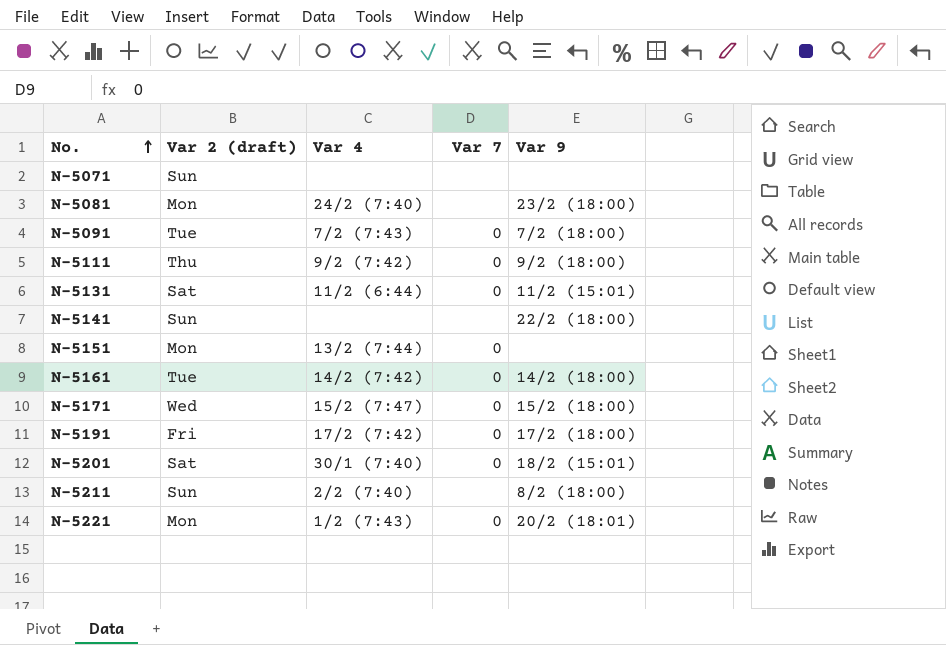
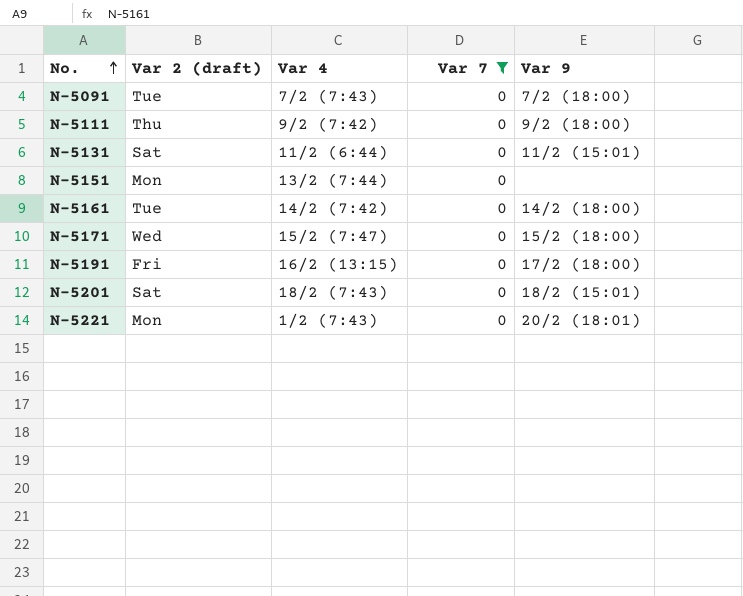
filter: none -> Var 7 = 0
N-5191 | Var 4: 17/2 (7:42) -> 16/2 (13:15)
N-5201 | Var 4: 30/1 (7:40) -> 18/2 (7:43)

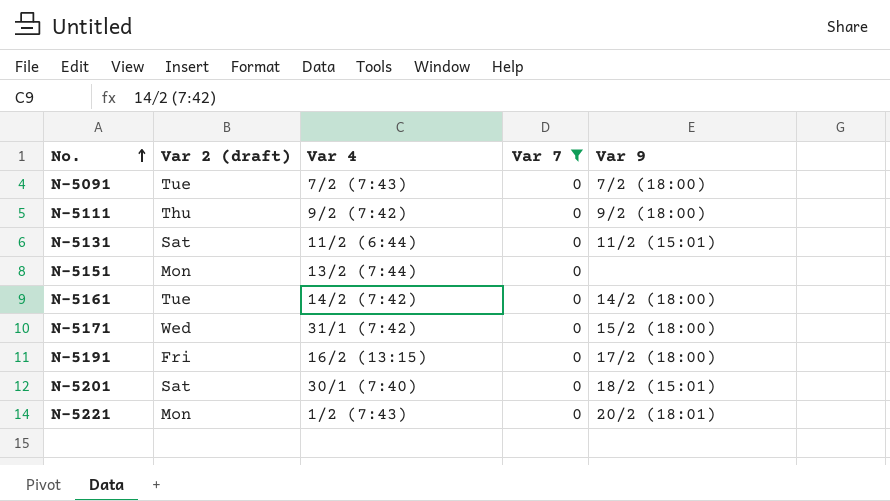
N-5171 | Var 4: 15/2 (7:47) -> 31/1 (7:42)
N-5201 | Var 4: 18/2 (7:43) -> 30/1 (7:40)

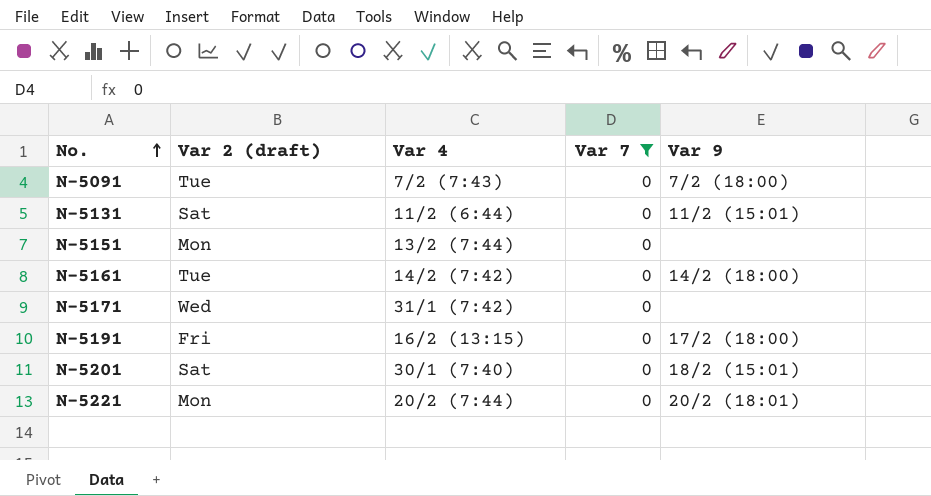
row N-5111: Thu | 9/2 (7:42) | 0 | 9/2 (18:00) -> none
N-5171 | Var 9: 15/2 (18:00) -> none
N-5221 | Var 4: 1/2 (7:43) -> 20/2 (7:44)

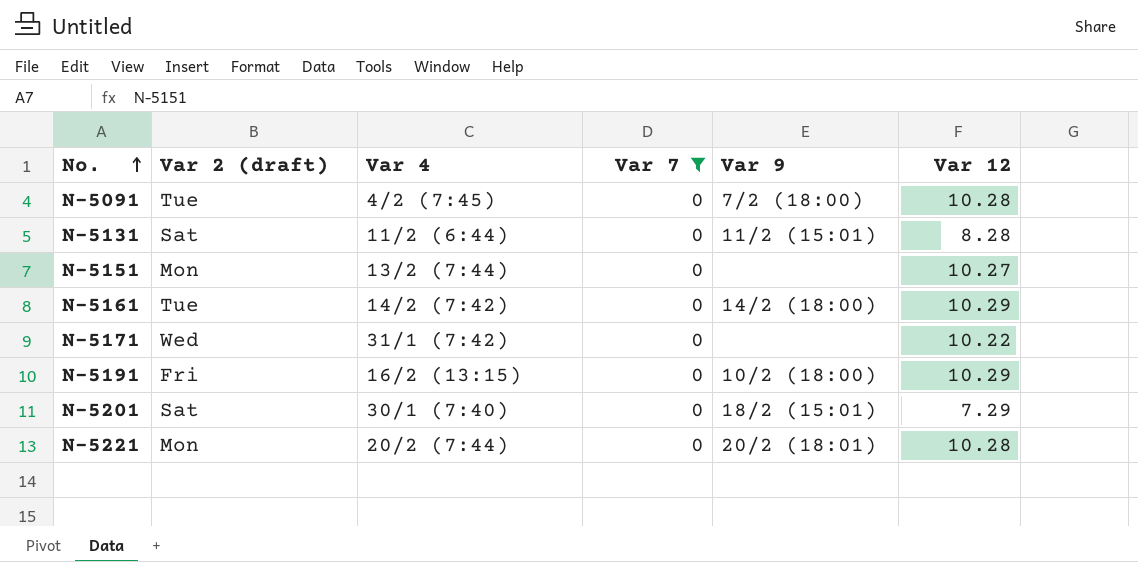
column Var 12 | position: none -> 6
N-5091 | Var 4: 7/2 (7:43) -> 4/2 (7:45)
N-5191 | Var 9: 17/2 (18:00) -> 10/2 (18:00)

